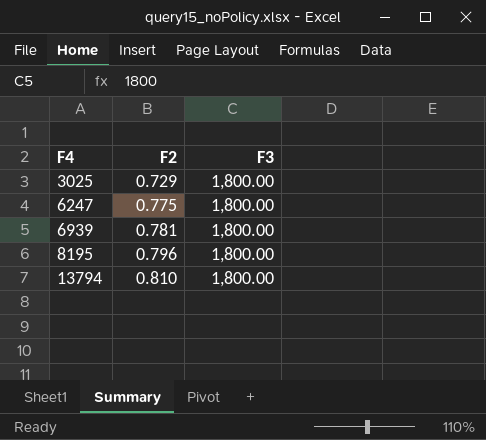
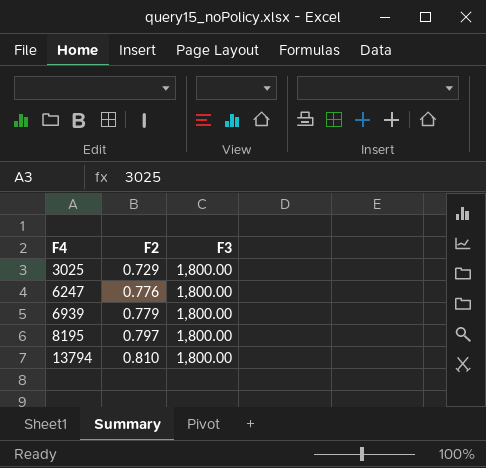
6247 | F2: 0.775 -> 0.776
6939 | F2: 0.781 -> 0.779
8195 | F2: 0.796 -> 0.797

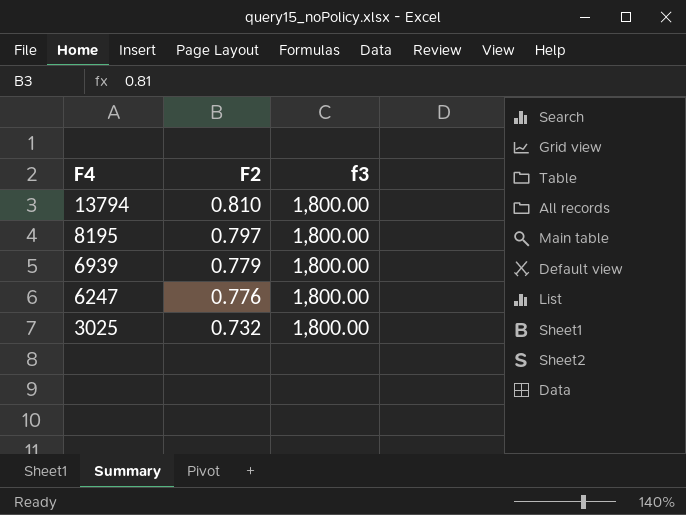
row order: F4 ascending -> F4 descending
column name: F3 -> f3
3025 | F2: 0.729 -> 0.732

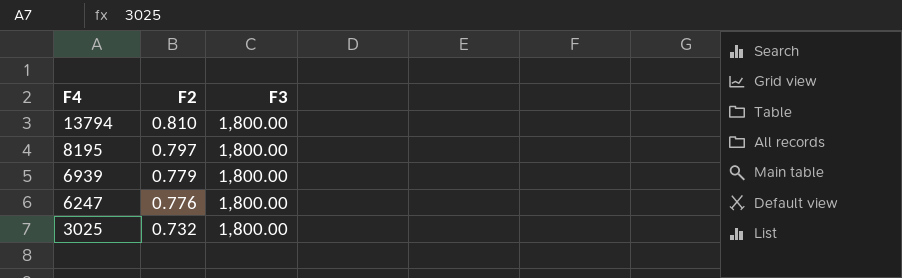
column name: f3 -> F3

